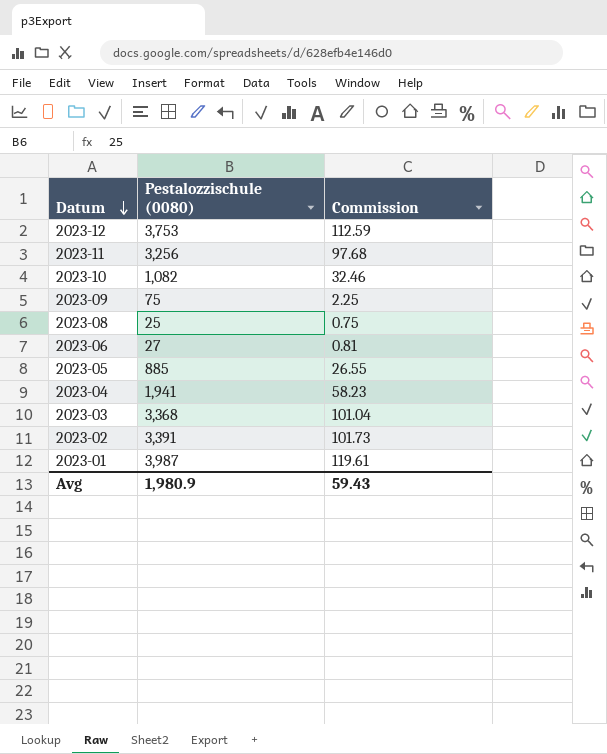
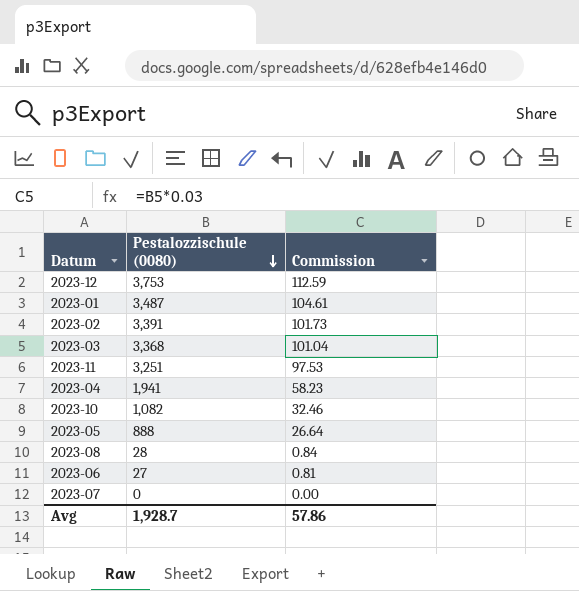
row order: Datum descending -> Pestalozzischule (0080) descending
row 2023-09: 75 | 2.25 -> none
2023-01 | Pestalozzischule (0080): 3,987 -> 3,487
2023-01 | Commission: 119.61 -> 104.61
2023-11 | Pestalozzischule (0080): 3,256 -> 3,251
2023-11 | Commission: 97.68 -> 97.53
2023-05 | Pestalozzischule (0080): 885 -> 888
2023-05 | Commission: 26.55 -> 26.64
2023-08 | Pestalozzischule (0080): 25 -> 28
2023-08 | Commission: 0.75 -> 0.84
row 2023-07: none -> 0 | 0.00
Avg | Pestalozzischule (0080): 1,980.9 -> 1,928.7
Avg | Commission: 59.43 -> 57.86

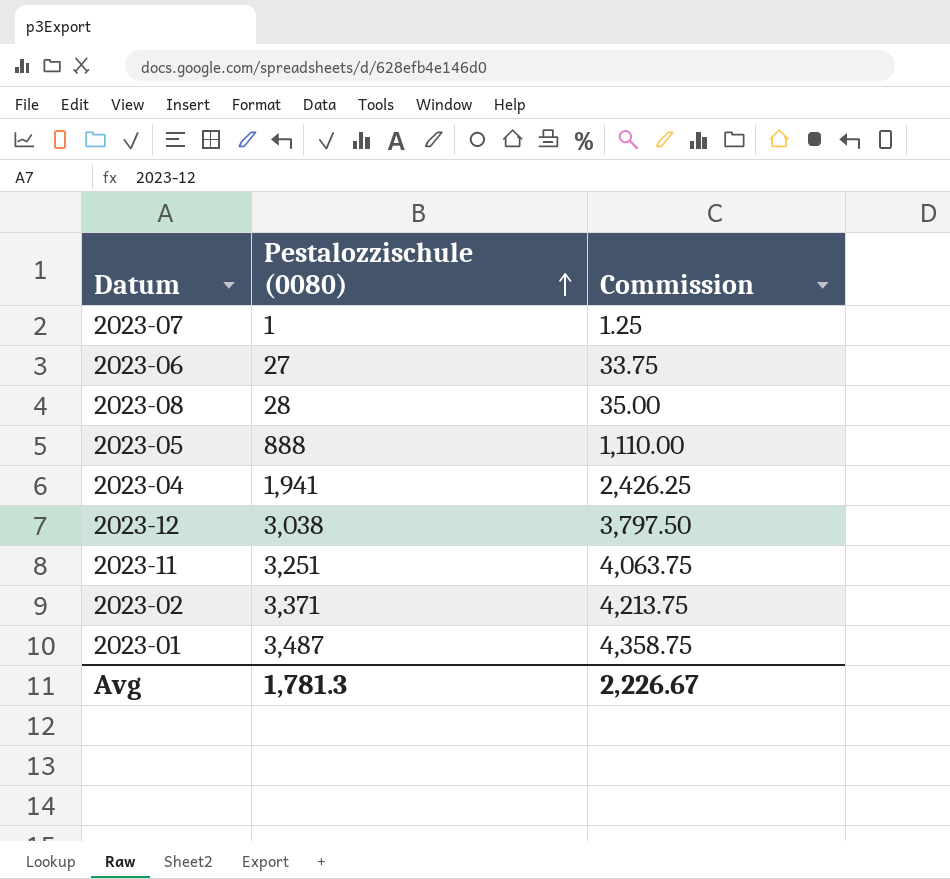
row order: Pestalozzischule (0080) descending -> Pestalozzischule (0080) ascending
column Commission | formula: [Pestalozzischule (0080)] * 0.03 -> [Pestalozzischule (0080)] * 1.25
row 2023-03: 3,368 | 101.04 -> none
row 2023-10: 1,082 | 32.46 -> none
2023-07 | Pestalozzischule (0080): 0 -> 1
2023-12 | Pestalozzischule (0080): 3,753 -> 3,038
2023-02 | Pestalozzischule (0080): 3,391 -> 3,371
Avg | Pestalozzischule (0080): 1,928.7 -> 1,781.3
Avg | Commission: 57.86 -> 2,226.67

